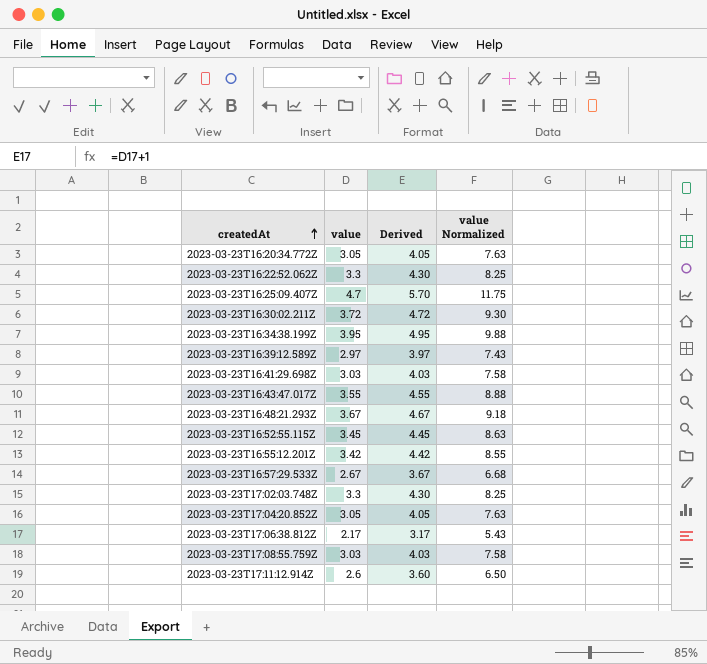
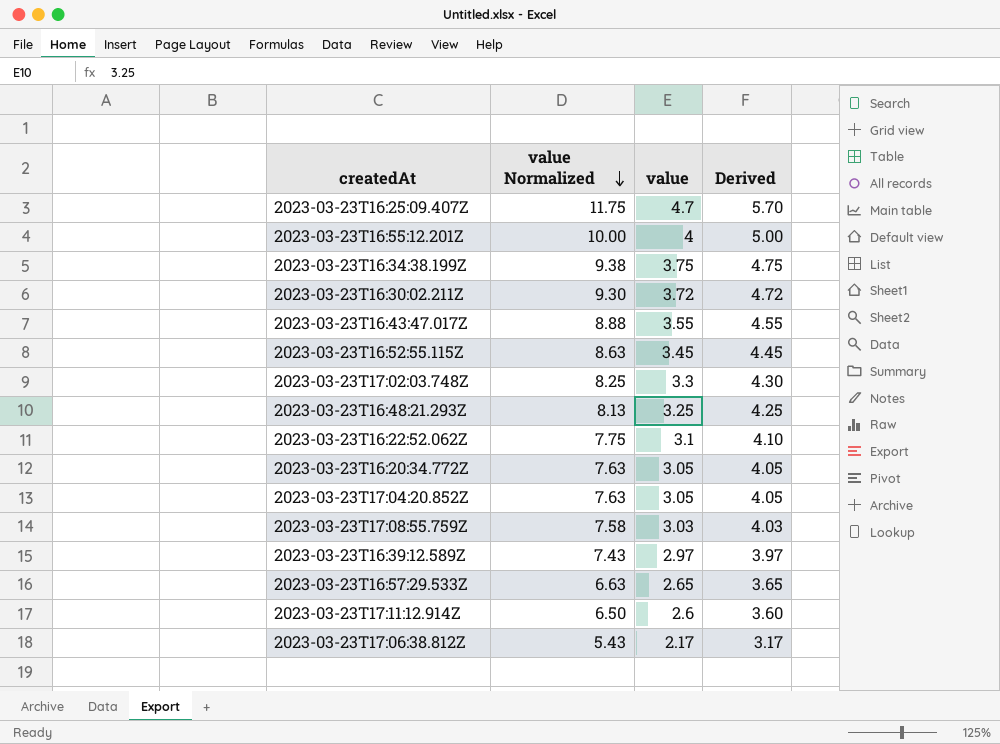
row order: createdAt ascending -> value Normalized descending
column value Normalized | position: 4 -> 2
row 2023-03-23T16:41:29.698Z: 3.03 | 4.03 | 7.58 -> none
2023-03-23T16:55:12.201Z | value Normalized: 8.55 -> 10.00
2023-03-23T16:55:12.201Z | value: 3.42 -> 4
2023-03-23T16:55:12.201Z | Derived: 4.42 -> 5.00
2023-03-23T16:34:38.199Z | value Normalized: 9.88 -> 9.38
2023-03-23T16:34:38.199Z | value: 3.95 -> 3.75
2023-03-23T16:34:38.199Z | Derived: 4.95 -> 4.75
2023-03-23T16:48:21.293Z | value Normalized: 9.18 -> 8.13
2023-03-23T16:48:21.293Z | value: 3.67 -> 3.25
2023-03-23T16:48:21.293Z | Derived: 4.67 -> 4.25
2023-03-23T16:22:52.062Z | value Normalized: 8.25 -> 7.75
2023-03-23T16:22:52.062Z | value: 3.3 -> 3.1
2023-03-23T16:22:52.062Z | Derived: 4.30 -> 4.10
2023-03-23T16:57:29.533Z | value Normalized: 6.68 -> 6.63
2023-03-23T16:57:29.533Z | value: 2.67 -> 2.65
2023-03-23T16:57:29.533Z | Derived: 3.67 -> 3.65

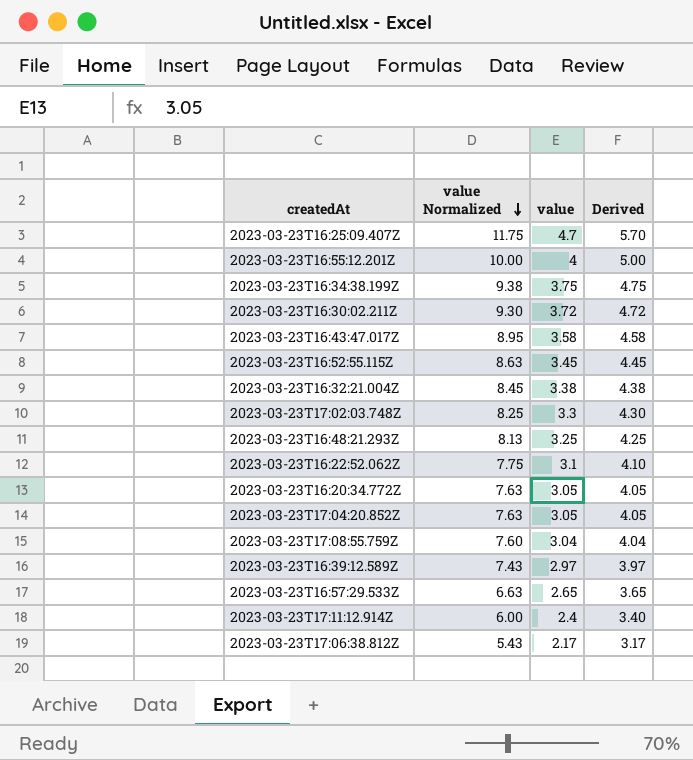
2023-03-23T16:43:47.017Z | value Normalized: 8.88 -> 8.95
2023-03-23T16:43:47.017Z | value: 3.55 -> 3.58
2023-03-23T16:43:47.017Z | Derived: 4.55 -> 4.58
row 2023-03-23T16:32:21.004Z: none -> 8.45 | 3.38 | 4.38
2023-03-23T17:08:55.759Z | value Normalized: 7.58 -> 7.60
2023-03-23T17:08:55.759Z | value: 3.03 -> 3.04
2023-03-23T17:08:55.759Z | Derived: 4.03 -> 4.04
2023-03-23T17:11:12.914Z | value Normalized: 6.50 -> 6.00
2023-03-23T17:11:12.914Z | value: 2.6 -> 2.4
2023-03-23T17:11:12.914Z | Derived: 3.60 -> 3.40

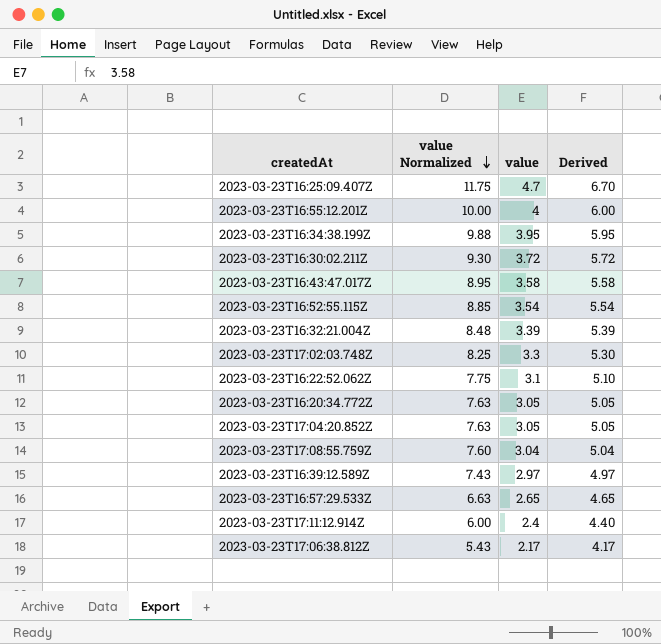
column Derived | formula: [value] + 1 -> [value] + 2
row 2023-03-23T16:48:21.293Z: 8.13 | 3.25 | 4.25 -> none
2023-03-23T16:34:38.199Z | value Normalized: 9.38 -> 9.88
2023-03-23T16:34:38.199Z | value: 3.75 -> 3.95
2023-03-23T16:52:55.115Z | value Normalized: 8.63 -> 8.85
2023-03-23T16:52:55.115Z | value: 3.45 -> 3.54
2023-03-23T16:32:21.004Z | value Normalized: 8.45 -> 8.48
2023-03-23T16:32:21.004Z | value: 3.38 -> 3.39

